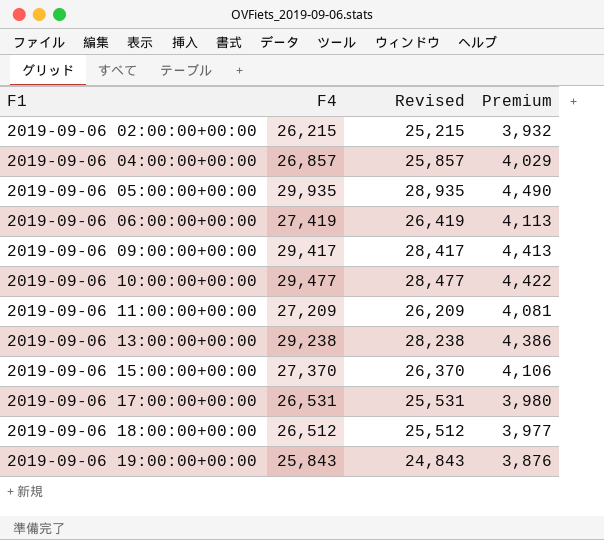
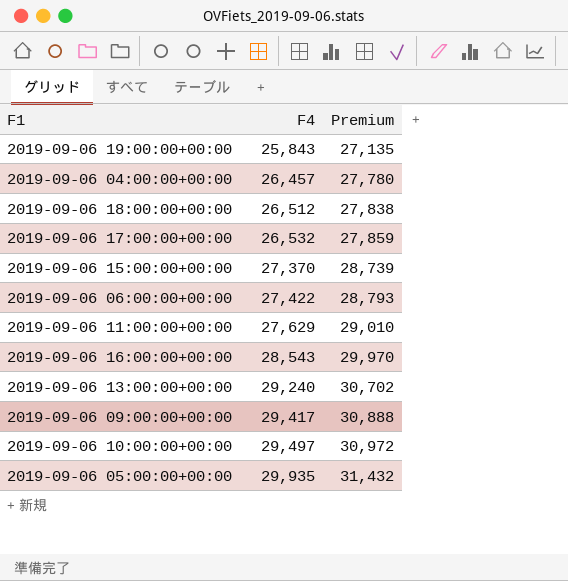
row order: F1 ascending -> F4 ascending
column Revised | formula: [F4] - 1000 -> none
column Premium | formula: [F4] * 0.15 -> [F4] * 1.05
row 2019-09-06 02:00:00+00:00: 26,215 | 25,215 | 3,932 -> none
2019-09-06 04:00:00+00:00 | F4: 26,857 -> 26,457
2019-09-06 17:00:00+00:00 | F4: 26,531 -> 26,532
2019-09-06 06:00:00+00:00 | F4: 27,419 -> 27,422
2019-09-06 11:00:00+00:00 | F4: 27,209 -> 27,629
row 2019-09-06 16:00:00+00:00: none -> 28,543 | 29,970
2019-09-06 13:00:00+00:00 | F4: 29,238 -> 29,240
2019-09-06 10:00:00+00:00 | F4: 29,477 -> 29,497

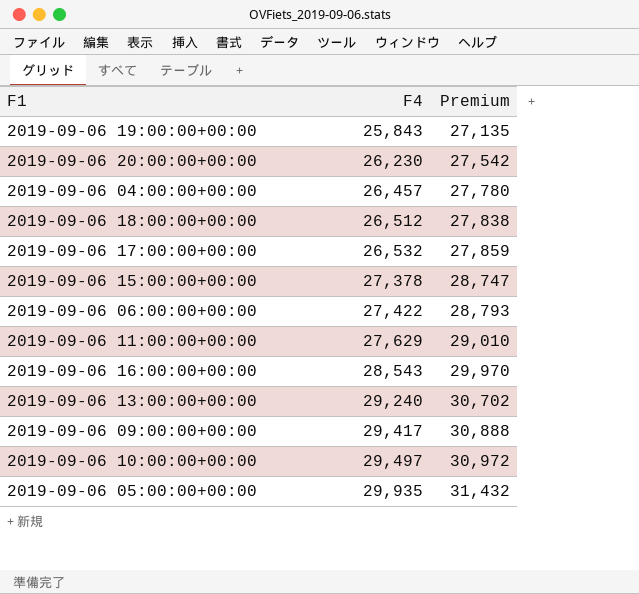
row 2019-09-06 20:00:00+00:00: none -> 26,230 | 27,542
2019-09-06 15:00:00+00:00 | F4: 27,370 -> 27,378
2019-09-06 15:00:00+00:00 | Premium: 28,739 -> 28,747

